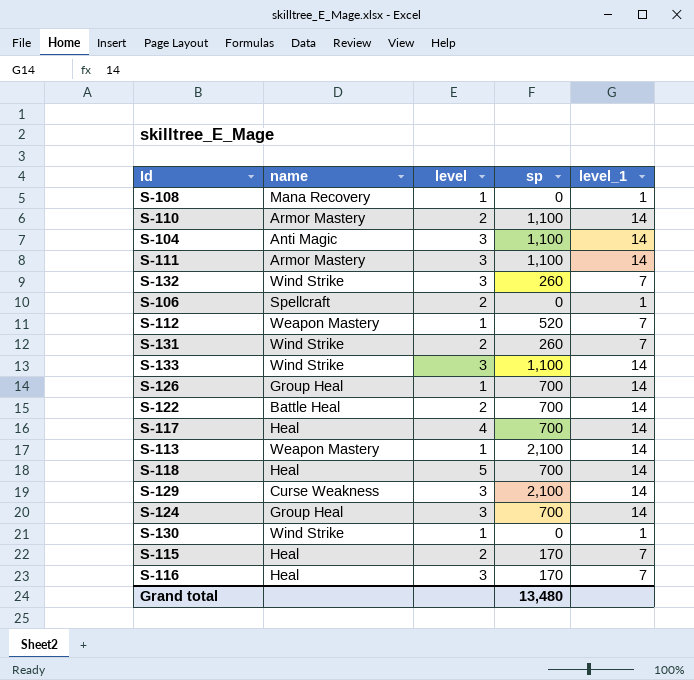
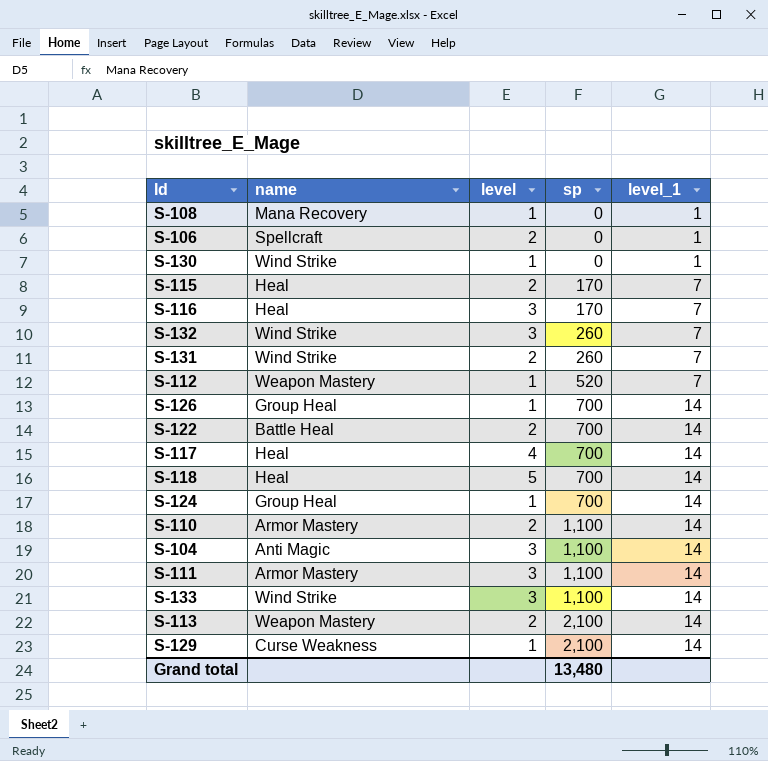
row order: none -> sp ascending
S-124 | level: 3 -> 1
S-113 | level: 1 -> 2
S-129 | level: 3 -> 1

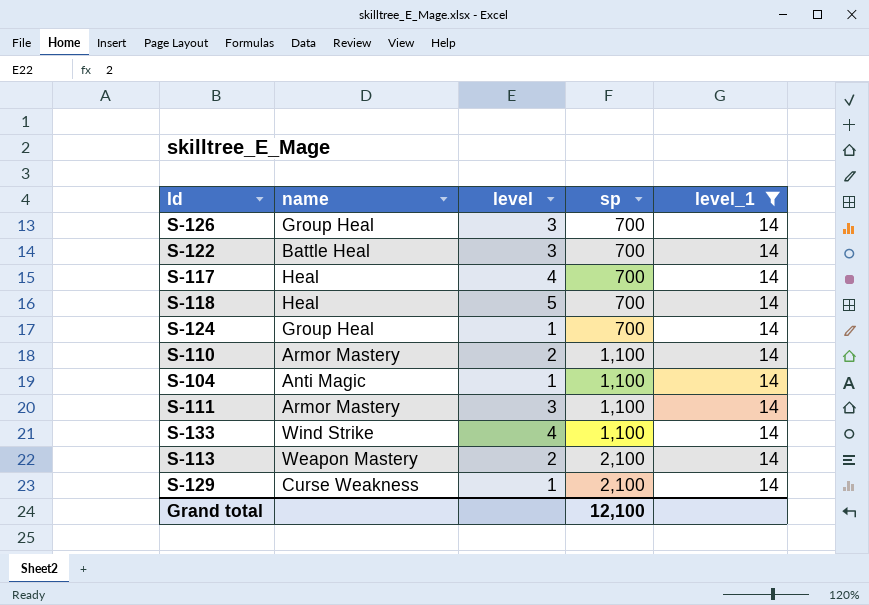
filter: none -> level_1 = 14
S-126 | level: 1 -> 3
S-122 | level: 2 -> 3
S-104 | level: 3 -> 1
S-133 | level: 3 -> 4
Grand total | sp: 13,480 -> 12,100

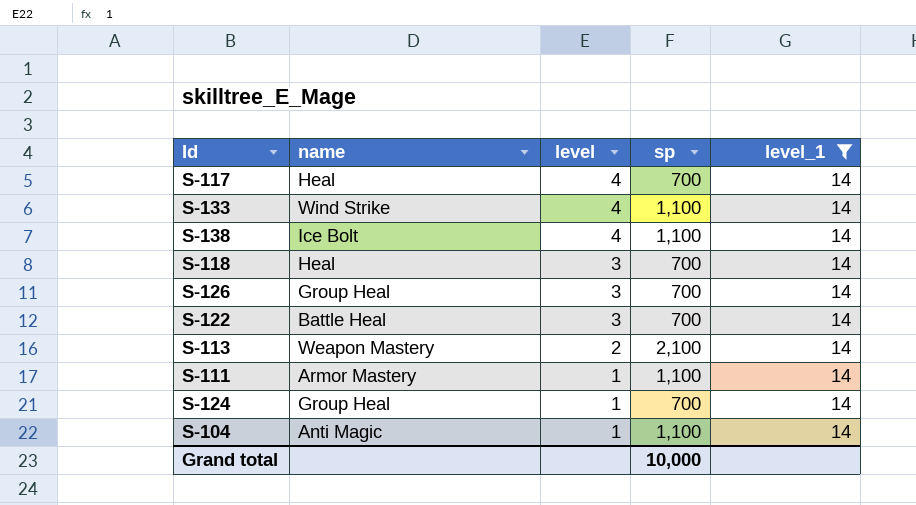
row order: sp ascending -> level descending
row S-110: Armor Mastery | 2 | 1,100 | 14 -> none
row S-129: Curse Weakness | 1 | 2,100 | 14 -> none
row S-138: none -> Ice Bolt | 4 | 1,100 | 14
S-118 | level: 5 -> 3
S-111 | level: 3 -> 1
Grand total | sp: 12,100 -> 10,000

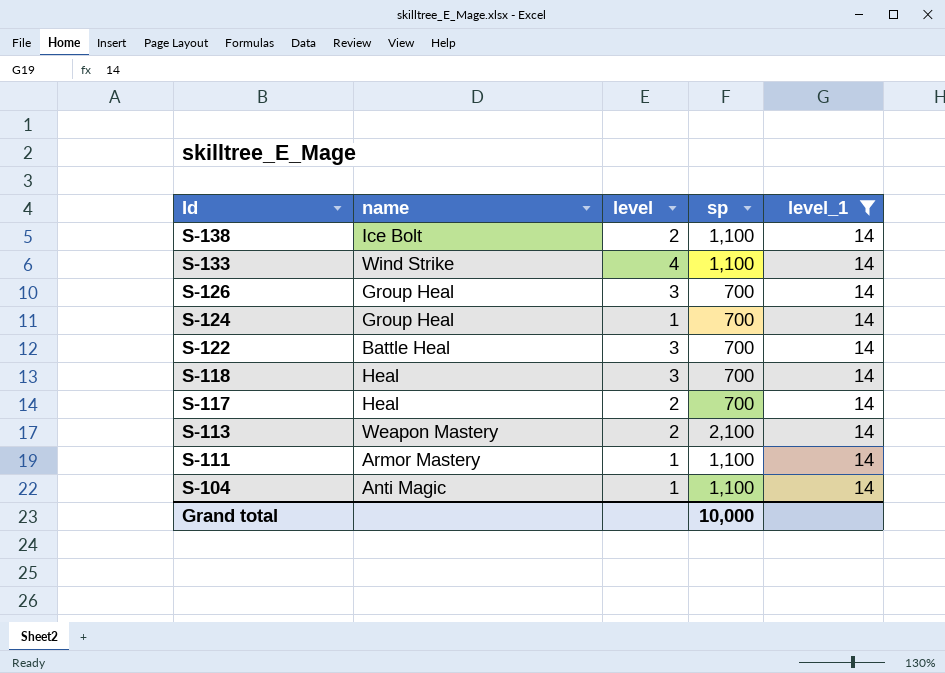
row order: level descending -> Id descending
S-138 | level: 4 -> 2
S-117 | level: 4 -> 2

